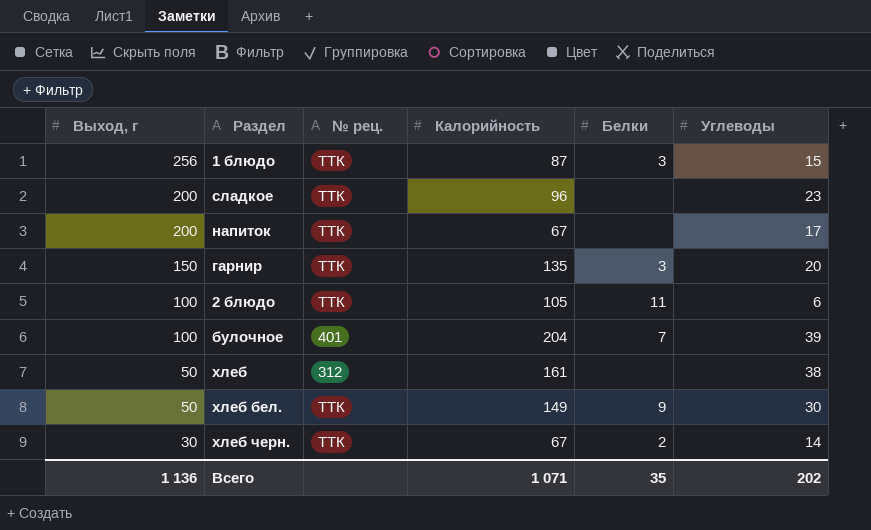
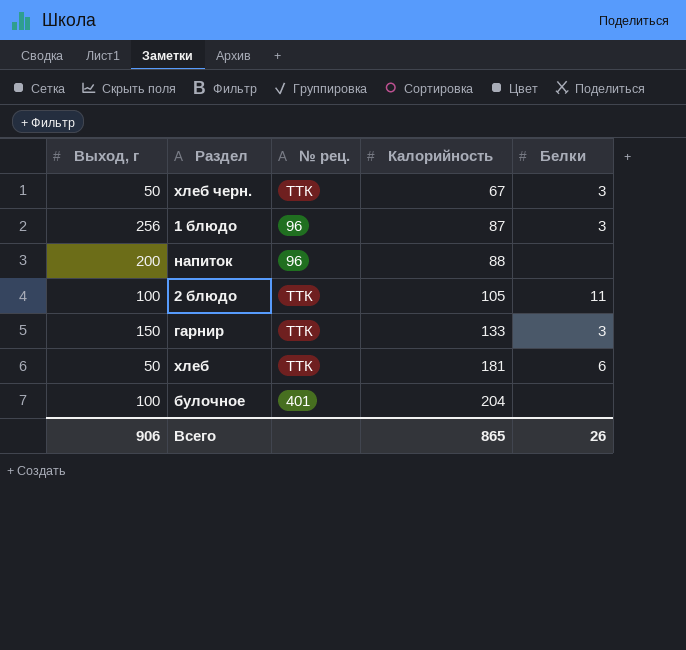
row order: Выход, г descending -> Калорийность ascending
column Углеводы | position: 6 -> none
row сладкое: 200 | ТТК | 96 | none | 23 -> none
row хлеб бел.: 50 | ТТК | 149 | 9 | 30 -> none
хлеб черн. | Выход, г: 30 -> 50
хлеб черн. | Белки: 2 -> 3
1 блюдо | № рец.: ТТК -> 96
напиток | № рец.: ТТК -> 96
напиток | Калорийность: 67 -> 88
гарнир | Калорийность: 135 -> 133
хлеб | № рец.: 312 -> ТТК
хлеб | Калорийность: 161 -> 181
хлеб | Белки: none -> 6
булочное | Белки: 7 -> none
Всего | Выход, г: 1 136 -> 906
Всего | Калорийность: 1 071 -> 865
Всего | Белки: 35 -> 26

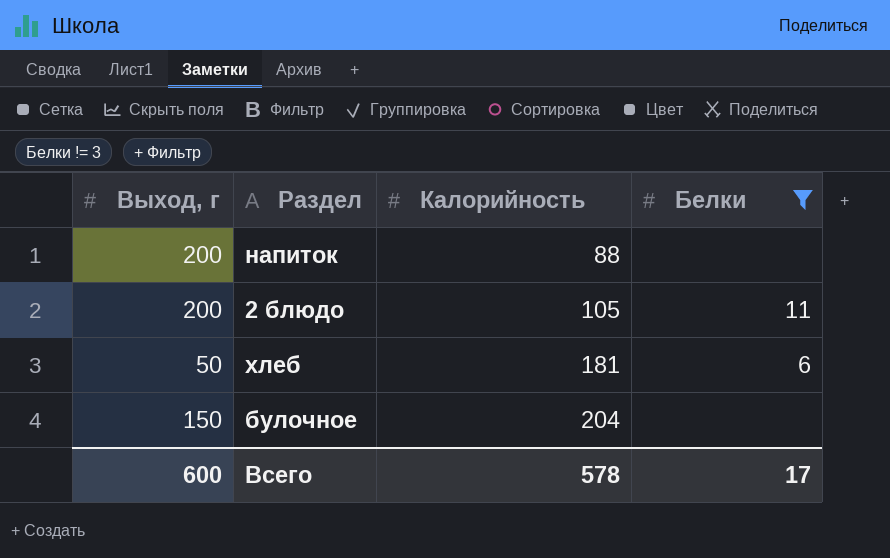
filter: none -> Белки != 3
column № рец. | position: 3 -> none
2 блюдо | Выход, г: 100 -> 200
булочное | Выход, г: 100 -> 150
Всего | Выход, г: 906 -> 600
Всего | Калорийность: 865 -> 578
Всего | Белки: 26 -> 17

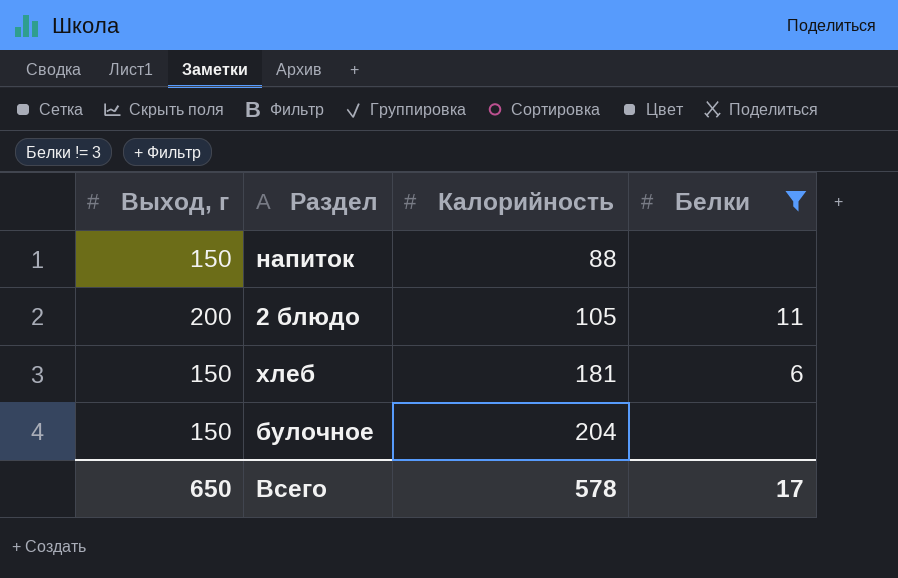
напиток | Выход, г: 200 -> 150
хлеб | Выход, г: 50 -> 150
Всего | Выход, г: 600 -> 650

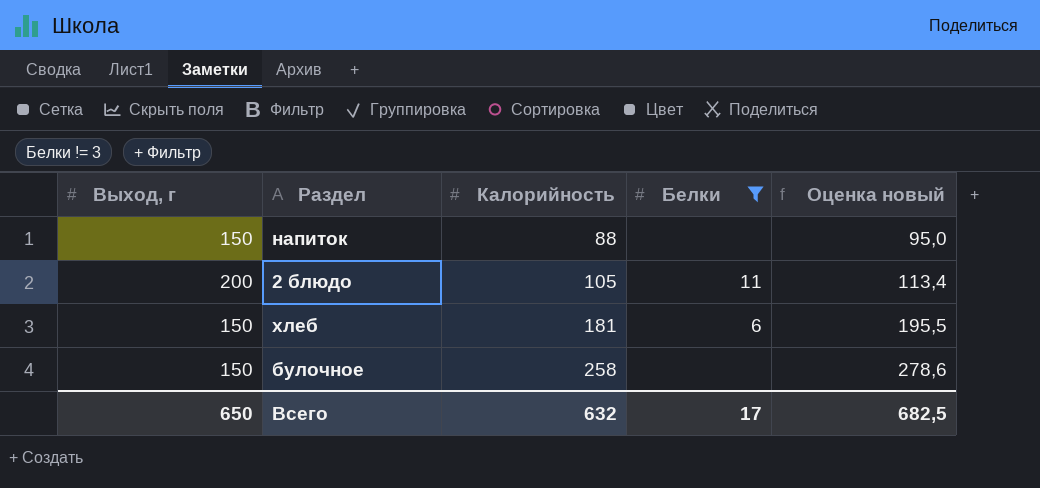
column Оценка новый | formula: none -> [Калорийность] * 1,08
булочное | Калорийность: 204 -> 258
Всего | Калорийность: 578 -> 632

